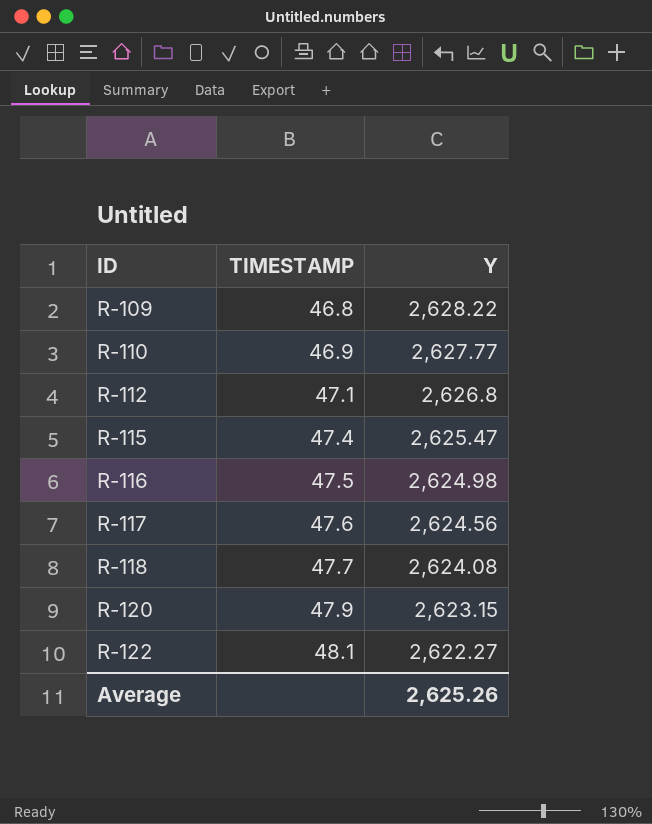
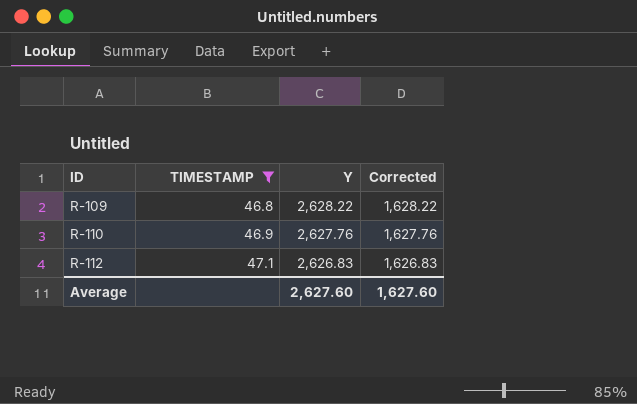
filter: none -> TIMESTAMP <= 47.1
column Corrected | formula: none -> [Y] - 1000
R-110 | Y: 2,627.77 -> 2,627.76
R-112 | Y: 2,626.8 -> 2,626.83
Average | Y: 2,625.26 -> 2,627.60

